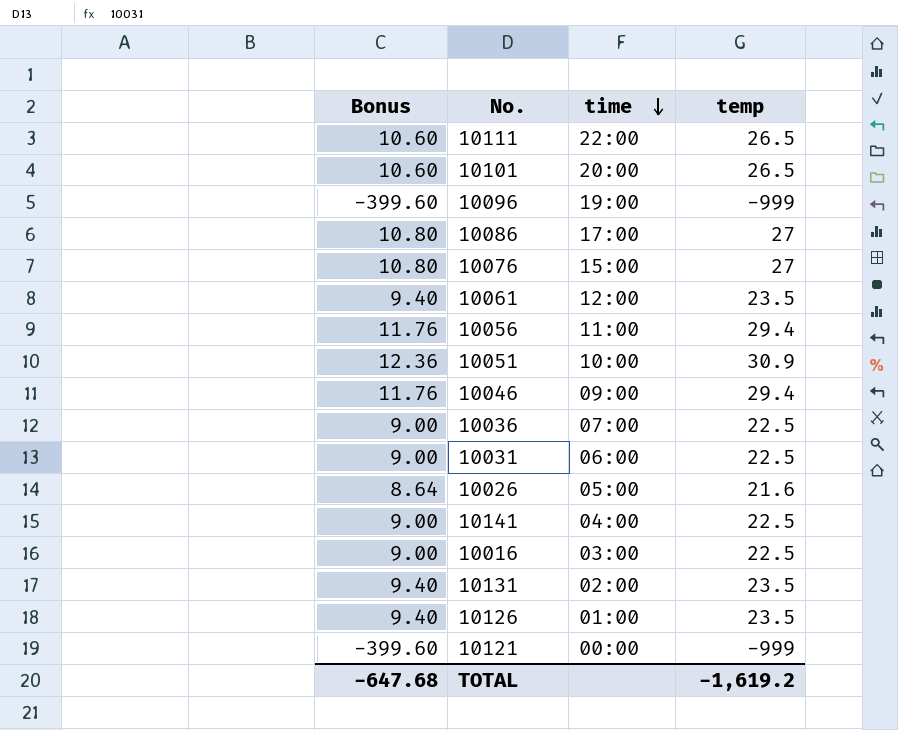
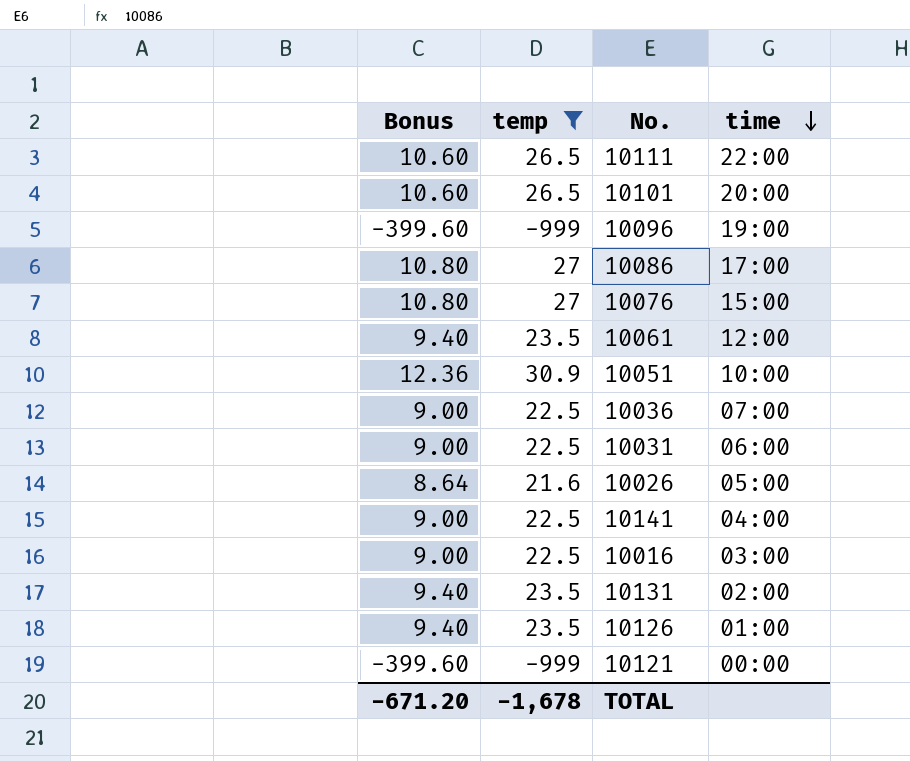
filter: none -> temp != 29.4
column temp | position: 4 -> 2
TOTAL | Bonus: -647.68 -> -671.20
TOTAL | temp: -1,619.2 -> -1,678

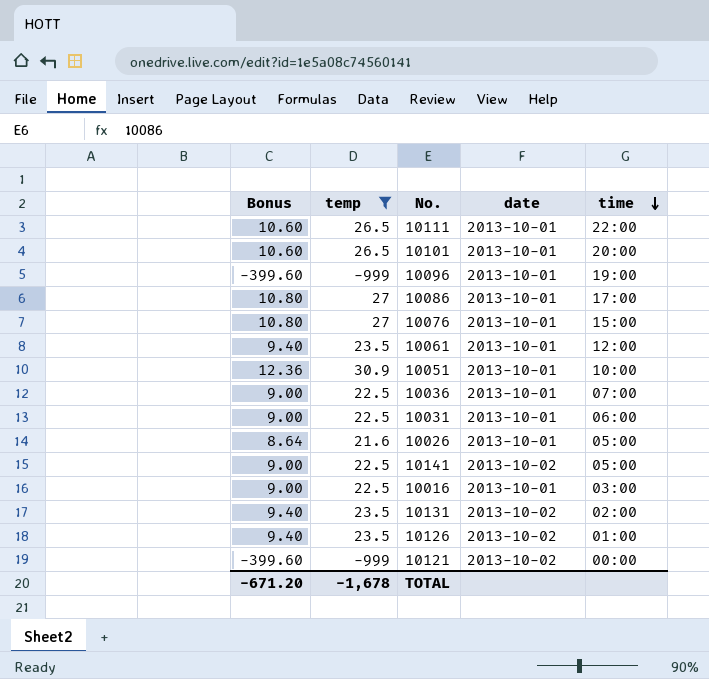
column date | position: none -> 4
10141 | time: 04:00 -> 05:00

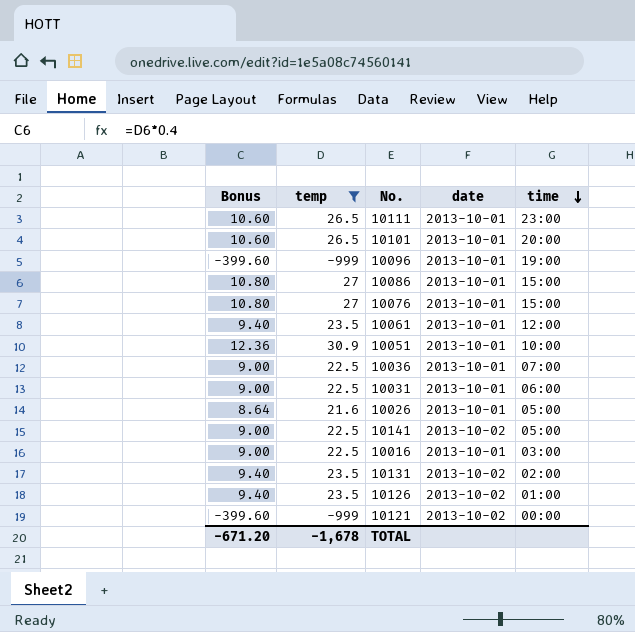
10111 | time: 22:00 -> 23:00
10086 | time: 17:00 -> 15:00

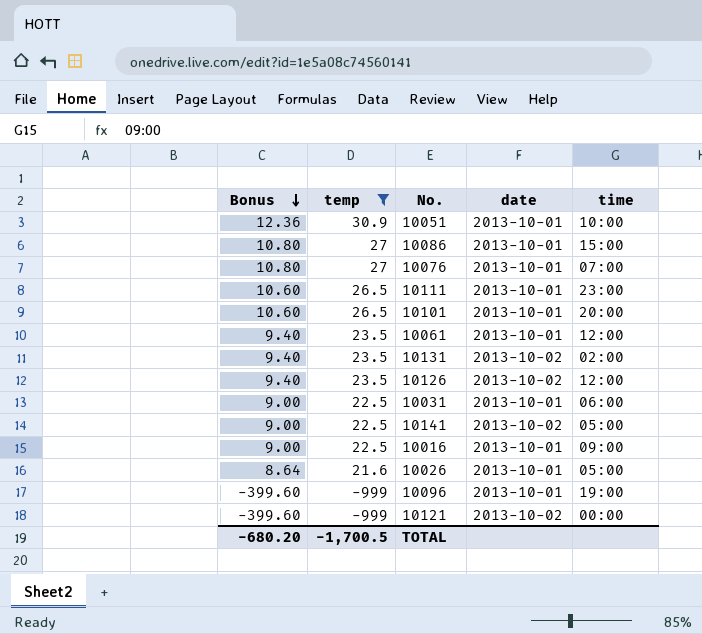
row order: time descending -> Bonus descending
row 10036: 9.00 | 22.5 | 2013-10-01 | 07:00 -> none
10076 | time: 15:00 -> 07:00
10126 | time: 01:00 -> 12:00
10016 | time: 03:00 -> 09:00
TOTAL | Bonus: -671.20 -> -680.20
TOTAL | temp: -1,678 -> -1,700.5

